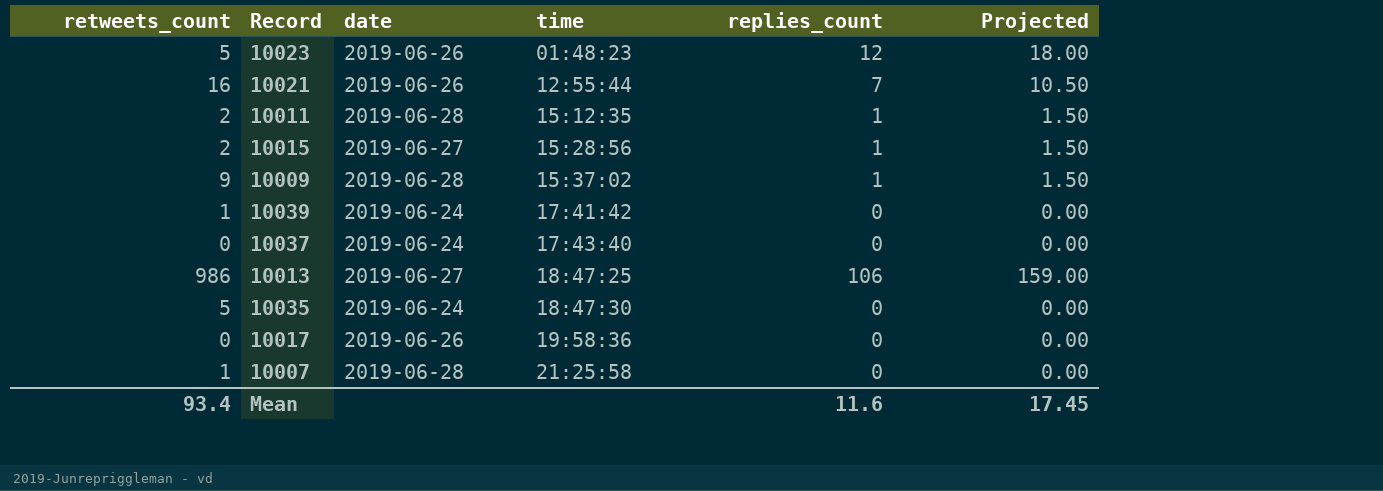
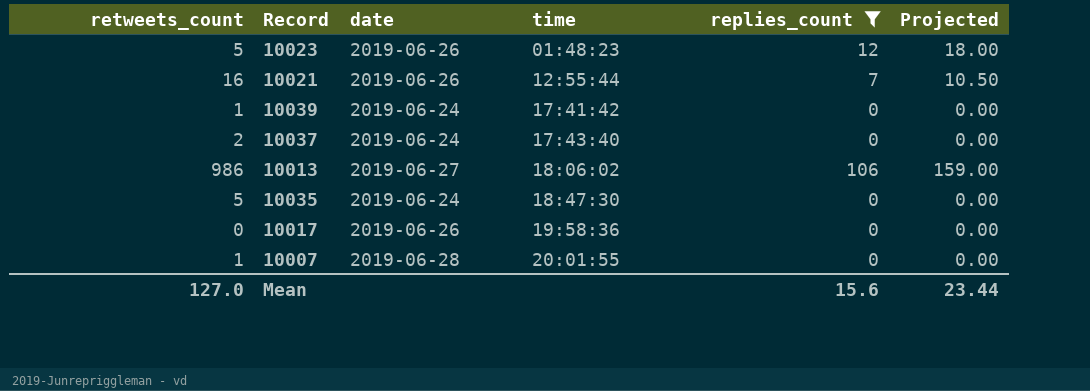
filter: none -> replies_count != 1
10037 | retweets_count: 0 -> 2
10013 | time: 18:47:25 -> 18:06:02
10007 | time: 21:25:58 -> 20:01:55
Mean | retweets_count: 93.4 -> 127.0
Mean | replies_count: 11.6 -> 15.6
Mean | Projected: 17.45 -> 23.44

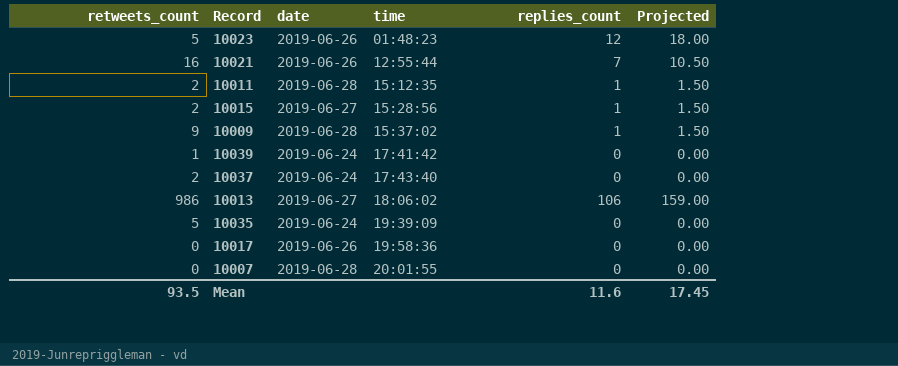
filter: replies_count != 1 -> none
10035 | time: 18:47:30 -> 19:39:09
10007 | retweets_count: 1 -> 0
Mean | retweets_count: 127.0 -> 93.5
Mean | replies_count: 15.6 -> 11.6
Mean | Projected: 23.44 -> 17.45

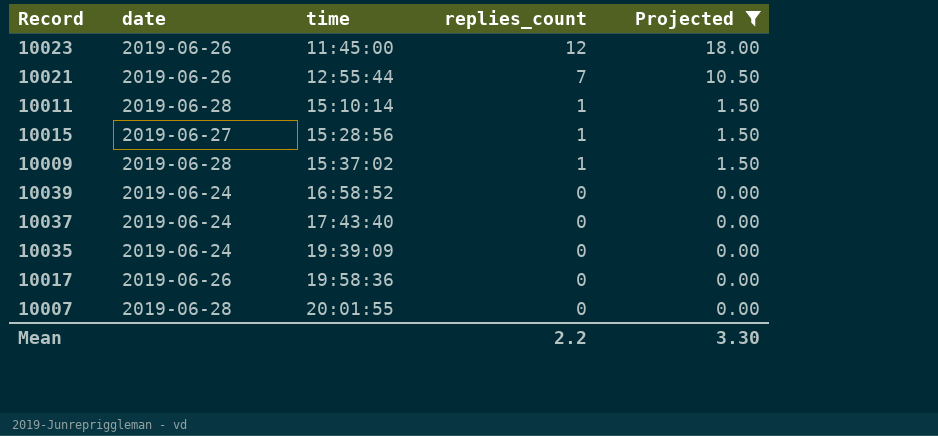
filter: none -> Projected != 159.00
column retweets_count | position: 1 -> none
10023 | time: 01:48:23 -> 11:45:00
10011 | time: 15:12:35 -> 15:10:14
10039 | time: 17:41:42 -> 16:58:52
Mean | replies_count: 11.6 -> 2.2
Mean | Projected: 17.45 -> 3.30

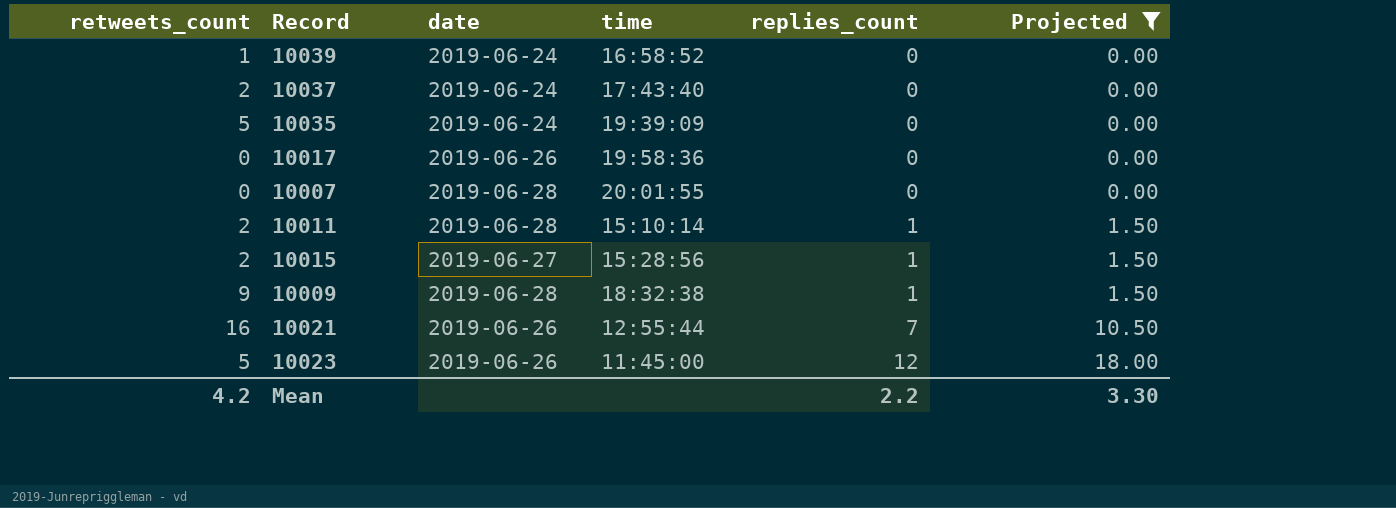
row order: time ascending -> replies_count ascending
column retweets_count | position: none -> 1
10009 | time: 15:37:02 -> 18:32:38

